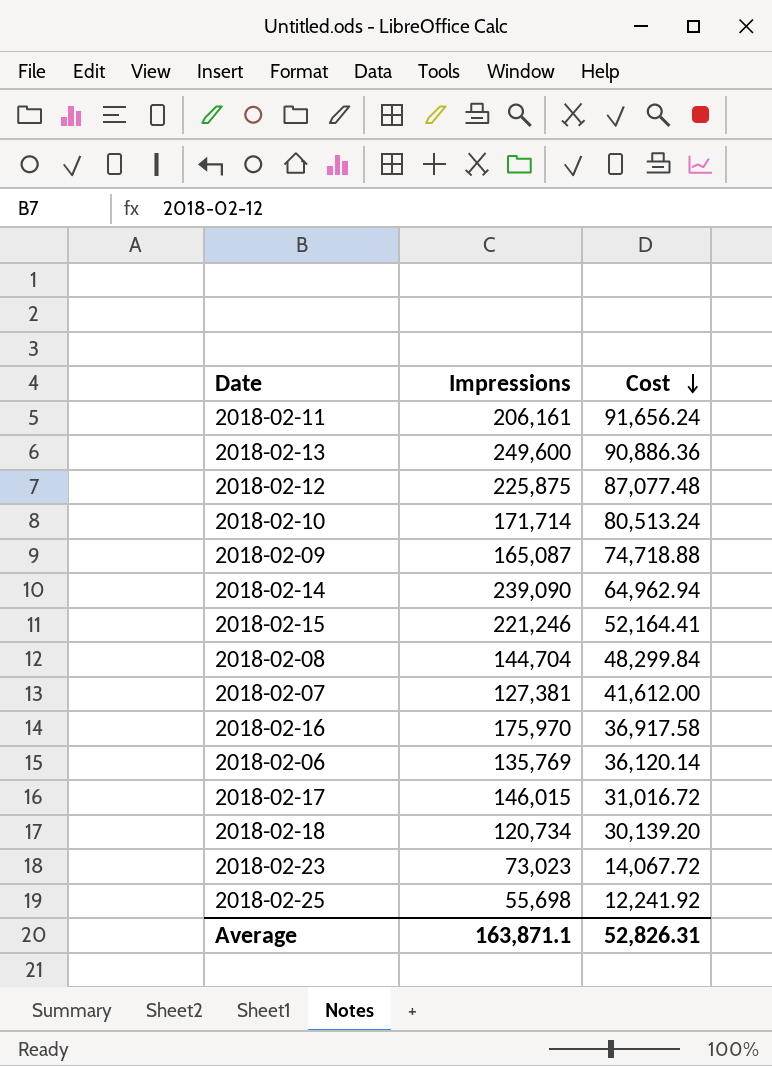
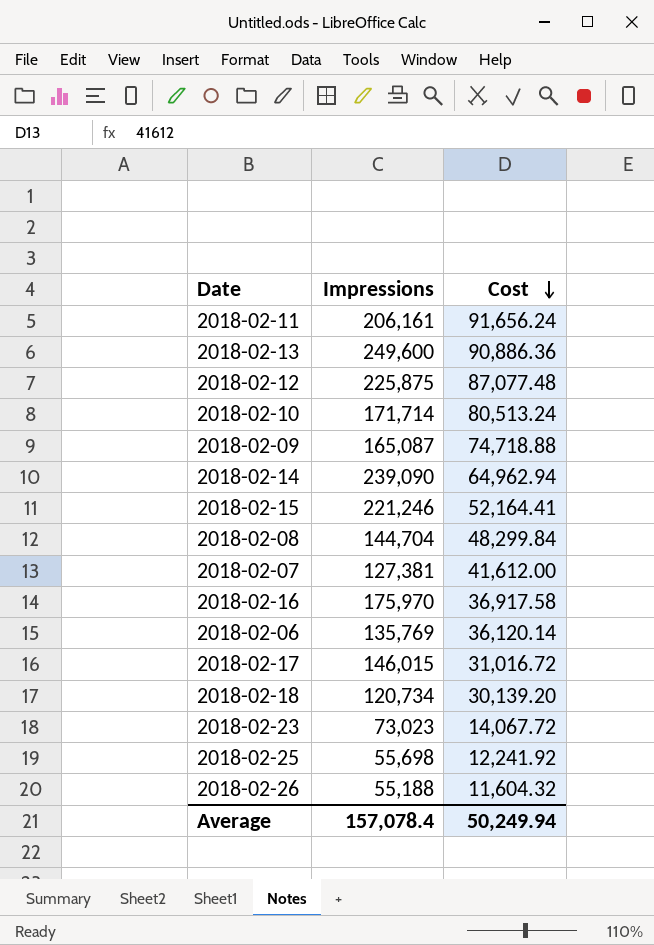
row 2018-02-26: none -> 55,188 | 11,604.32
Average | Impressions: 163,871.1 -> 157,078.4
Average | Cost: 52,826.31 -> 50,249.94

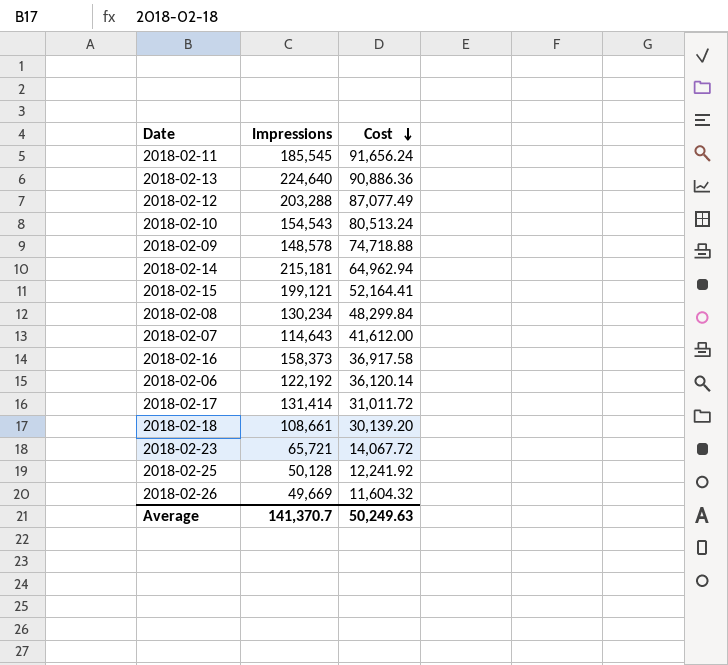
2018-02-11 | Impressions: 206,161 -> 185,545
2018-02-13 | Impressions: 249,600 -> 224,640
2018-02-12 | Impressions: 225,875 -> 203,288
2018-02-12 | Cost: 87,077.48 -> 87,077.49
2018-02-10 | Impressions: 171,714 -> 154,543
2018-02-09 | Impressions: 165,087 -> 148,578
2018-02-14 | Impressions: 239,090 -> 215,181
2018-02-15 | Impressions: 221,246 -> 199,121
2018-02-08 | Impressions: 144,704 -> 130,234
2018-02-07 | Impressions: 127,381 -> 114,643
2018-02-16 | Impressions: 175,970 -> 158,373
2018-02-06 | Impressions: 135,769 -> 122,192
2018-02-17 | Impressions: 146,015 -> 131,414
2018-02-17 | Cost: 31,016.72 -> 31,011.72
2018-02-18 | Impressions: 120,734 -> 108,661
2018-02-23 | Impressions: 73,023 -> 65,721
2018-02-25 | Impressions: 55,698 -> 50,128
2018-02-26 | Impressions: 55,188 -> 49,669
Average | Impressions: 157,078.4 -> 141,370.7
Average | Cost: 50,249.94 -> 50,249.63

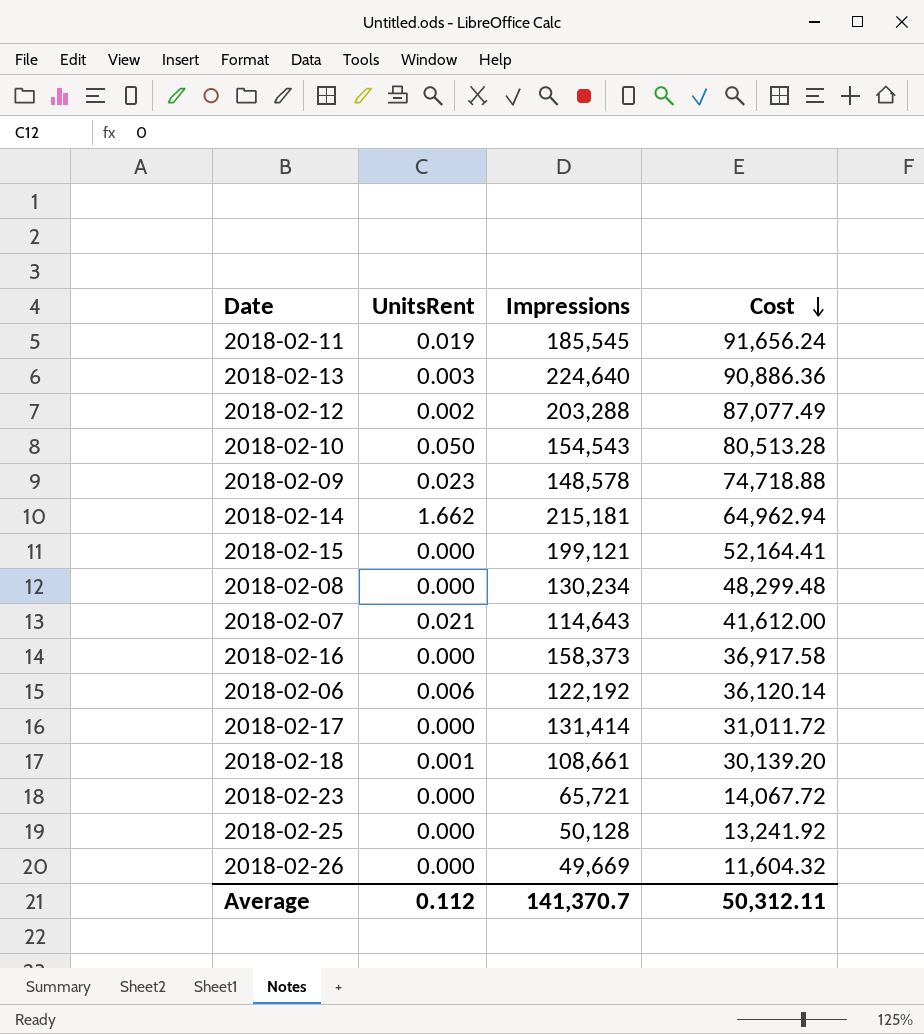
column UnitsRent | position: none -> 2
2018-02-10 | Cost: 80,513.24 -> 80,513.28
2018-02-08 | Cost: 48,299.84 -> 48,299.48
2018-02-25 | Cost: 12,241.92 -> 13,241.92
Average | Cost: 50,249.63 -> 50,312.11

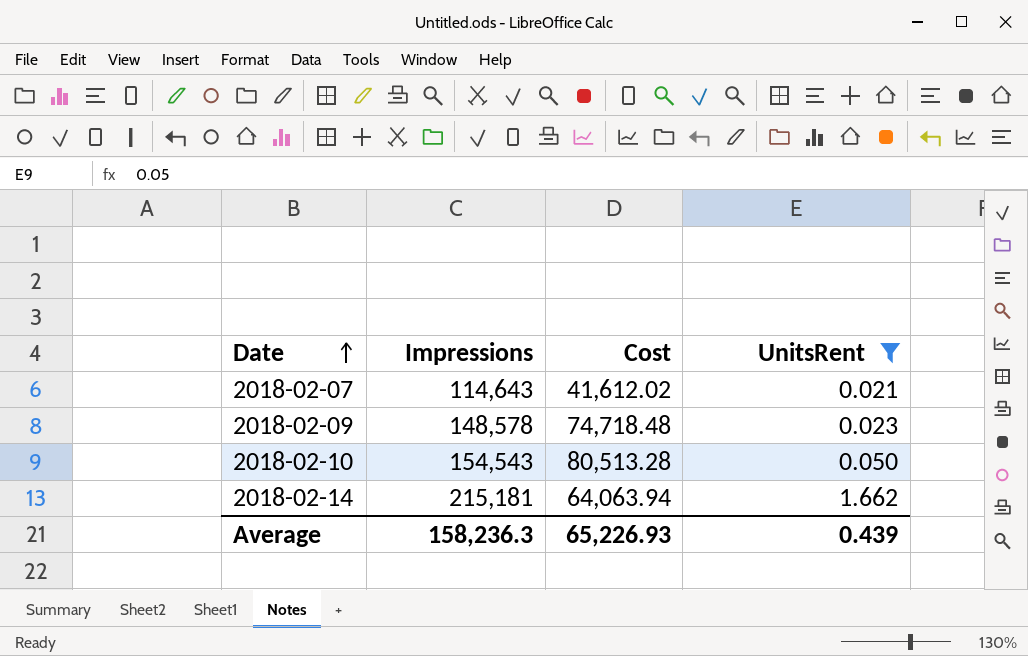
filter: none -> UnitsRent >= 0.021
row order: Cost descending -> Date ascending
column UnitsRent | position: 2 -> 4
2018-02-07 | Cost: 41,612.00 -> 41,612.02
2018-02-09 | Cost: 74,718.88 -> 74,718.48
2018-02-14 | Cost: 64,962.94 -> 64,063.94
Average | Impressions: 141,370.7 -> 158,236.3
Average | Cost: 50,312.11 -> 65,226.93
Average | UnitsRent: 0.112 -> 0.439

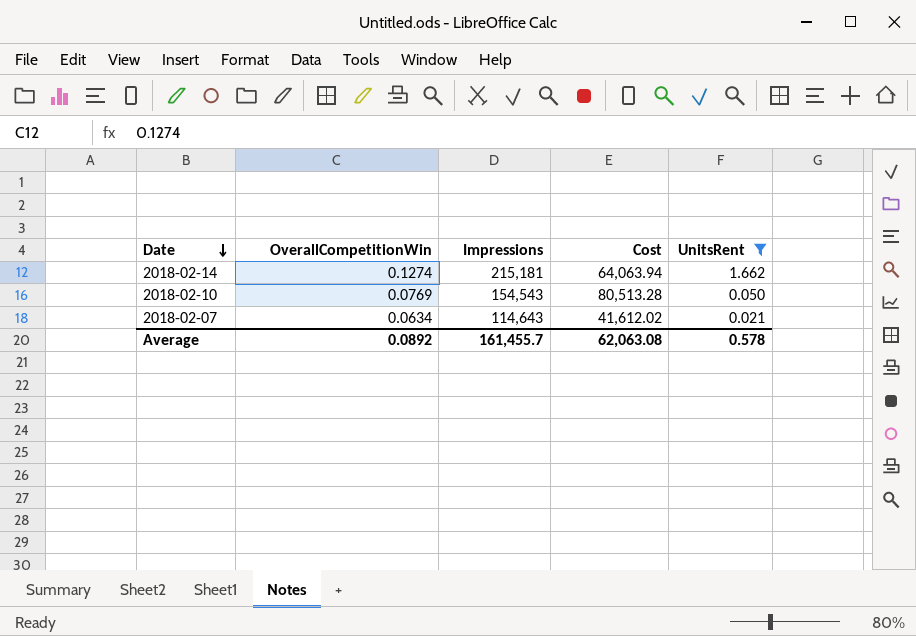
row order: Date ascending -> Date descending
column OverallCompetitionWin | position: none -> 2
row 2018-02-09: 148,578 | 74,718.48 | 0.023 -> none
Average | Impressions: 158,236.3 -> 161,455.7
Average | Cost: 65,226.93 -> 62,063.08
Average | UnitsRent: 0.439 -> 0.578

